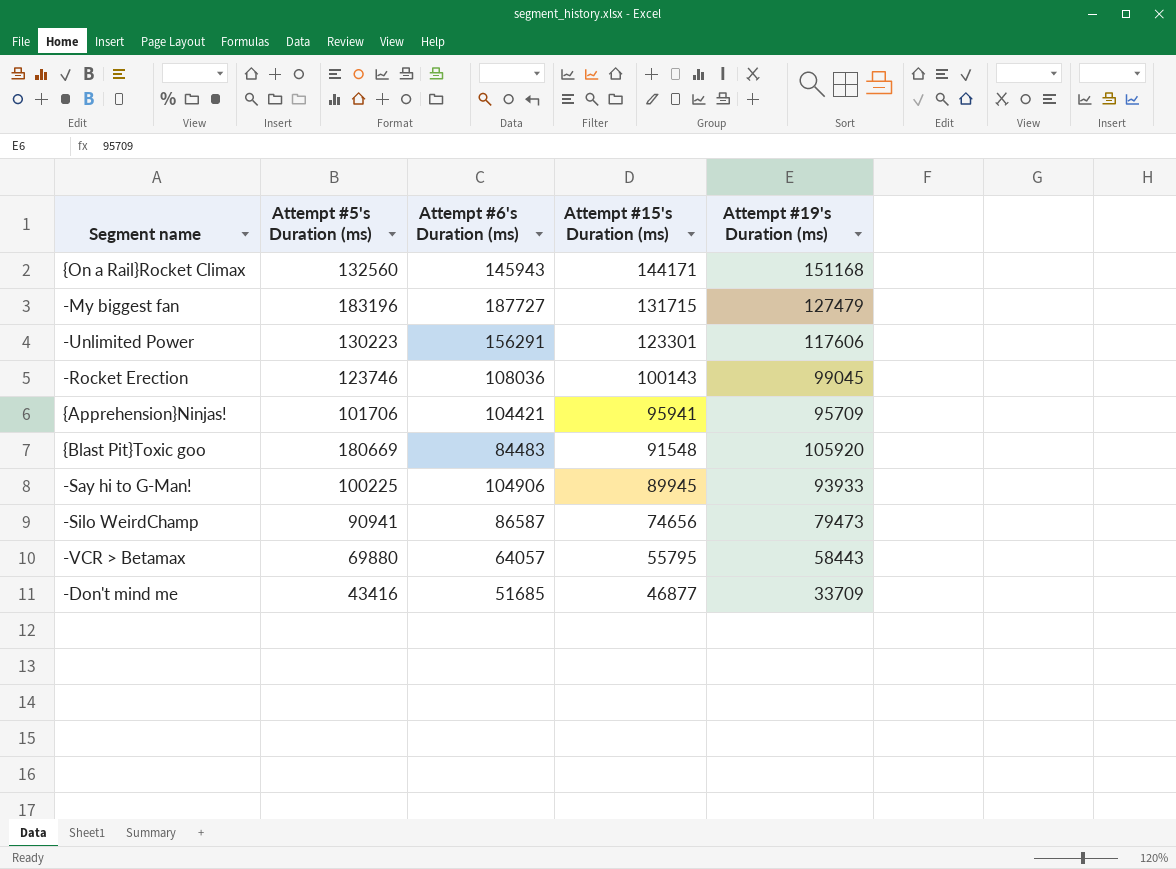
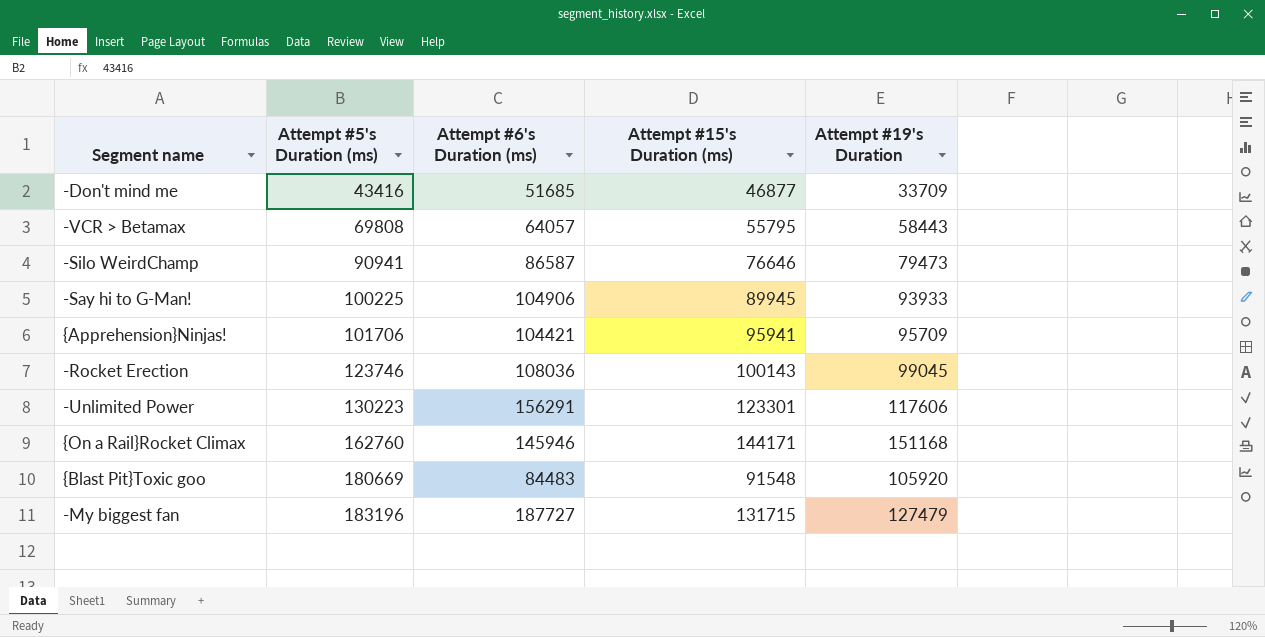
row order: Attempt #15's Duration (ms) descending -> Attempt #5's Duration (ms) ascending
column name: Attempt #19's Duration (ms) -> Attempt #19's Duration
-VCR > Betamax | Attempt #5's Duration (ms): 69880 -> 69808
-Silo WeirdChamp | Attempt #15's Duration (ms): 74656 -> 76646
{On a Rail}Rocket Climax | Attempt #5's Duration (ms): 132560 -> 162760
{On a Rail}Rocket Climax | Attempt #6's Duration (ms): 145943 -> 145946

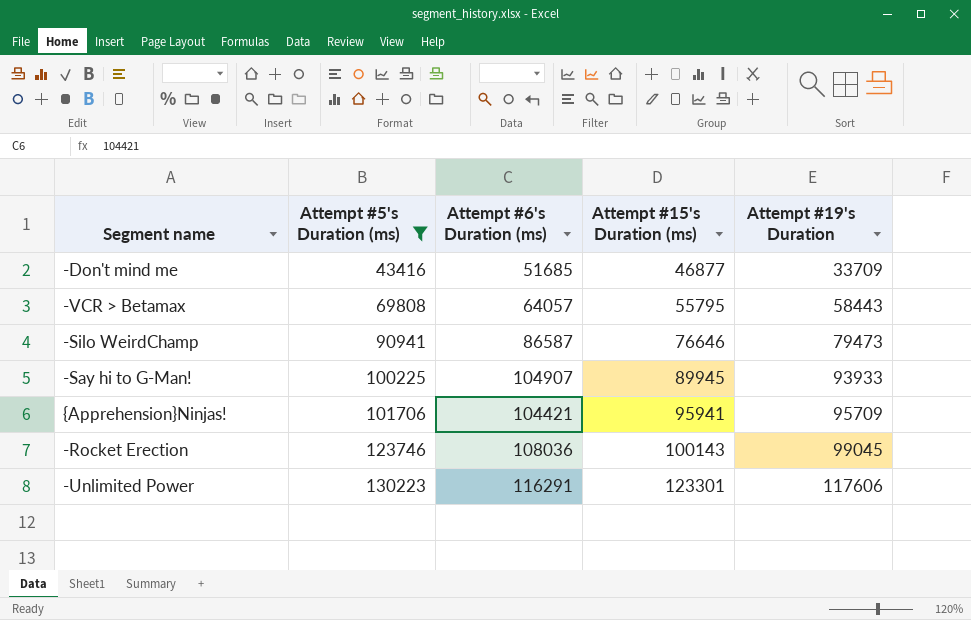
filter: none -> Attempt #5's Duration (ms) <= 130223
-Say hi to G-Man! | Attempt #6's Duration (ms): 104906 -> 104907
-Unlimited Power | Attempt #6's Duration (ms): 156291 -> 116291

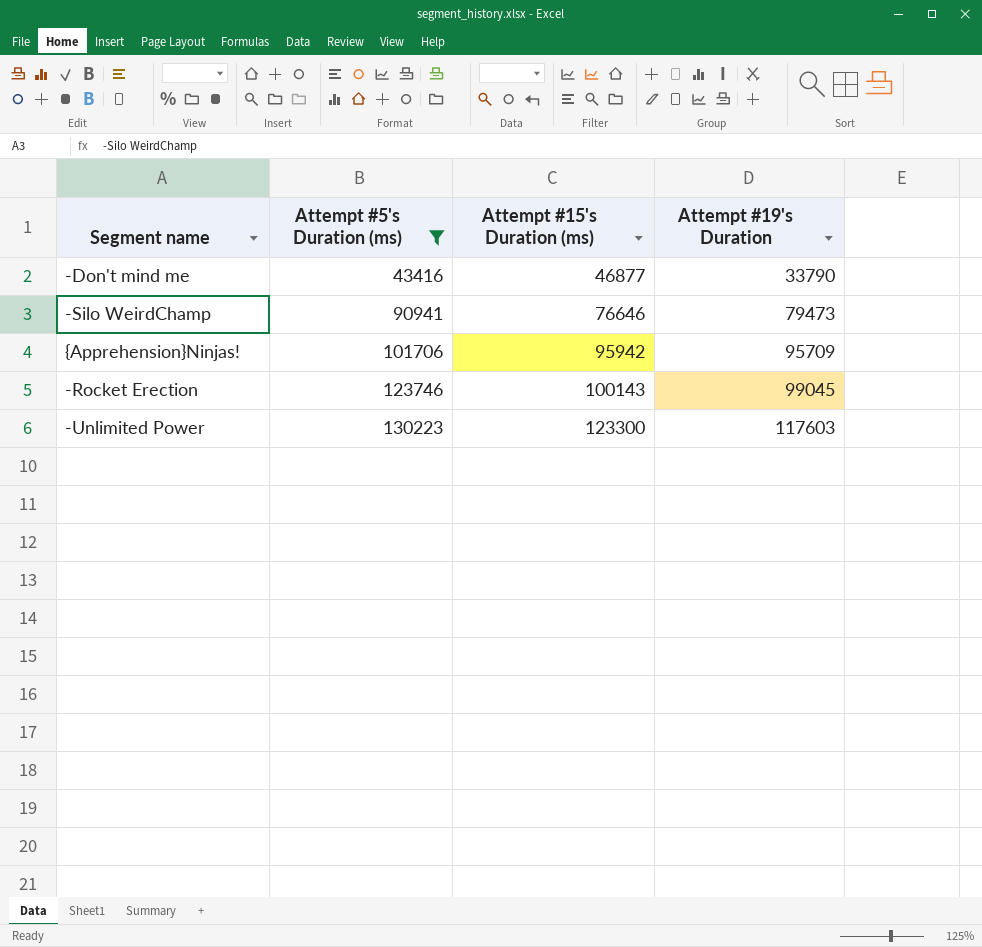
column Attempt #6's Duration (ms) | position: 3 -> none
row -VCR > Betamax: 69808 | 64057 | 55795 | 58443 -> none
row -Say hi to G-Man!: 100225 | 104907 | 89945 | 93933 -> none
-Don't mind me | Attempt #19's Duration: 33709 -> 33790
{Apprehension}Ninjas! | Attempt #15's Duration (ms): 95941 -> 95942
-Unlimited Power | Attempt #15's Duration (ms): 123301 -> 123300
-Unlimited Power | Attempt #19's Duration: 117606 -> 117603

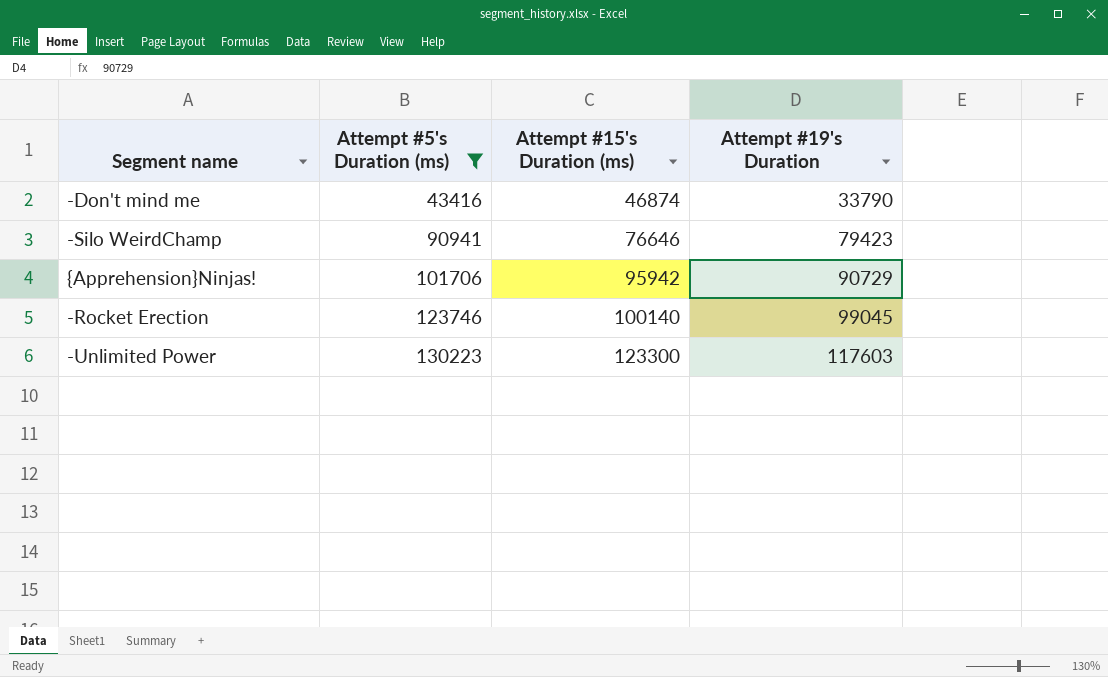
-Don't mind me | Attempt #15's Duration (ms): 46877 -> 46874
-Silo WeirdChamp | Attempt #19's Duration: 79473 -> 79423
{Apprehension}Ninjas! | Attempt #19's Duration: 95709 -> 90729
-Rocket Erection | Attempt #15's Duration (ms): 100143 -> 100140

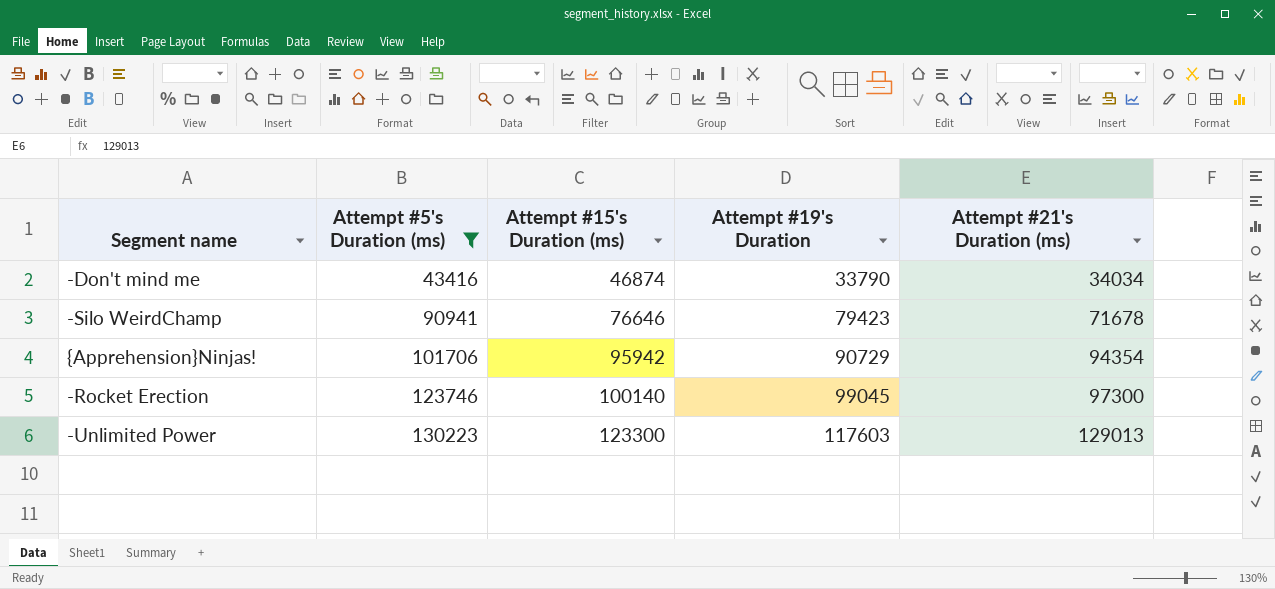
column Attempt #21's Duration (ms) | position: none -> 5

